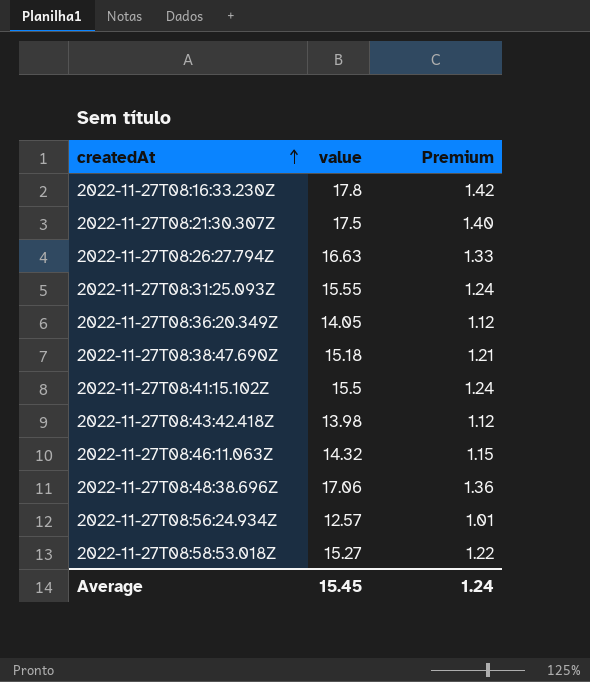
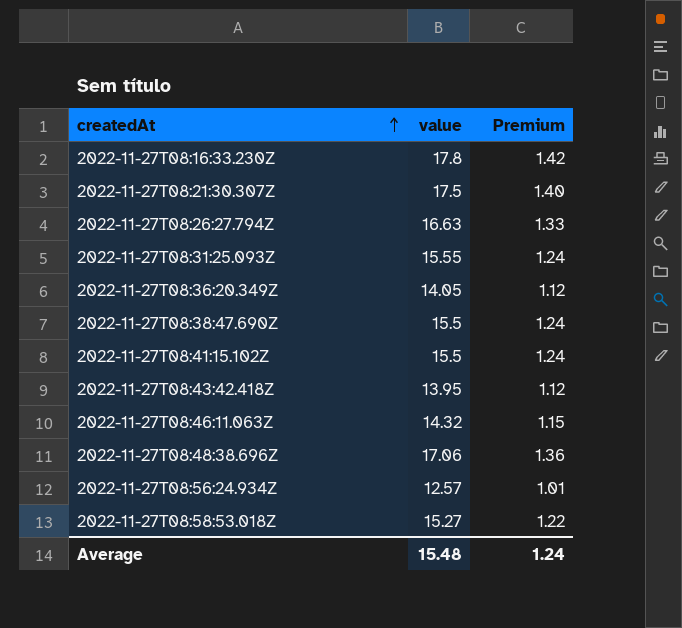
2022-11-27T08:38:47.690Z | value: 15.18 -> 15.5
2022-11-27T08:38:47.690Z | Premium: 1.21 -> 1.24
2022-11-27T08:43:42.418Z | value: 13.98 -> 13.95
Average | value: 15.45 -> 15.48

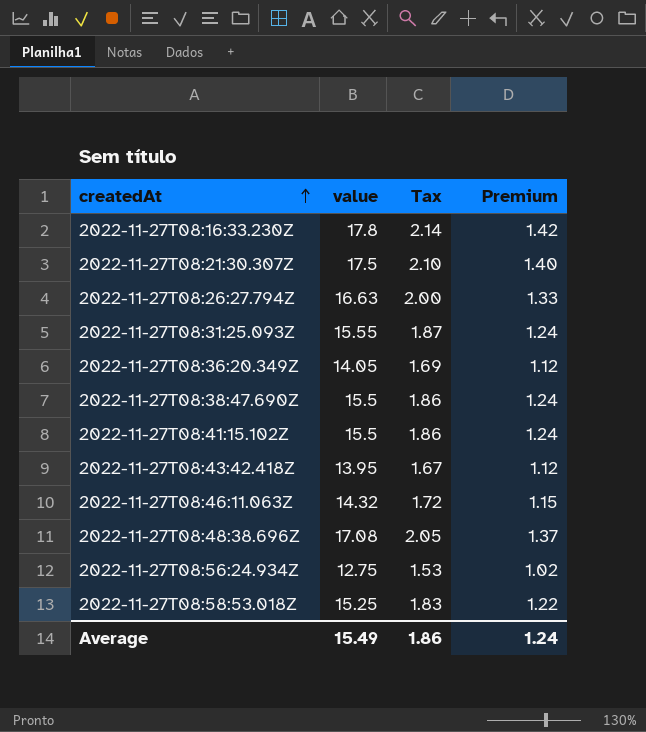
column Tax | formula: none -> [value] * 0.12
2022-11-27T08:48:38.696Z | value: 17.06 -> 17.08
2022-11-27T08:48:38.696Z | Premium: 1.36 -> 1.37
2022-11-27T08:56:24.934Z | value: 12.57 -> 12.75
2022-11-27T08:56:24.934Z | Premium: 1.01 -> 1.02
2022-11-27T08:58:53.018Z | value: 15.27 -> 15.25
Average | value: 15.48 -> 15.49

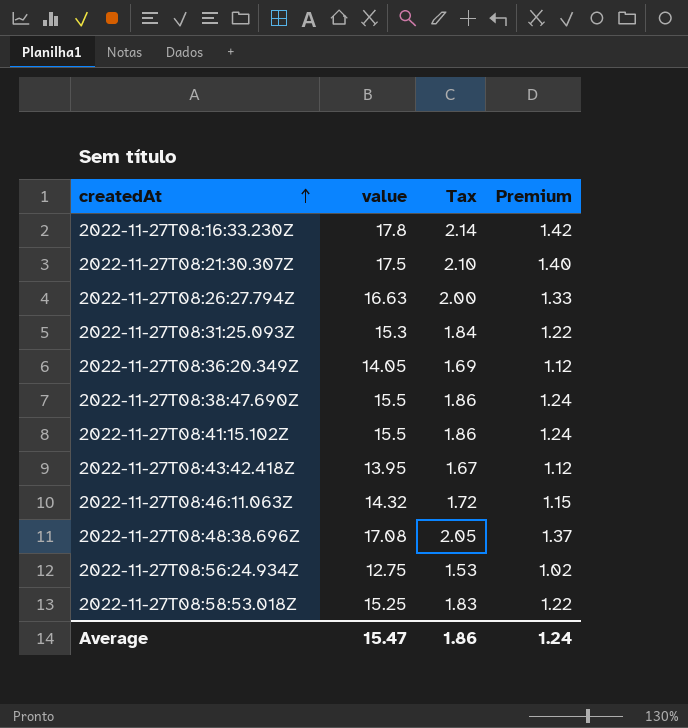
2022-11-27T08:31:25.093Z | value: 15.55 -> 15.3
2022-11-27T08:31:25.093Z | Tax: 1.87 -> 1.84
2022-11-27T08:31:25.093Z | Premium: 1.24 -> 1.22
Average | value: 15.49 -> 15.47

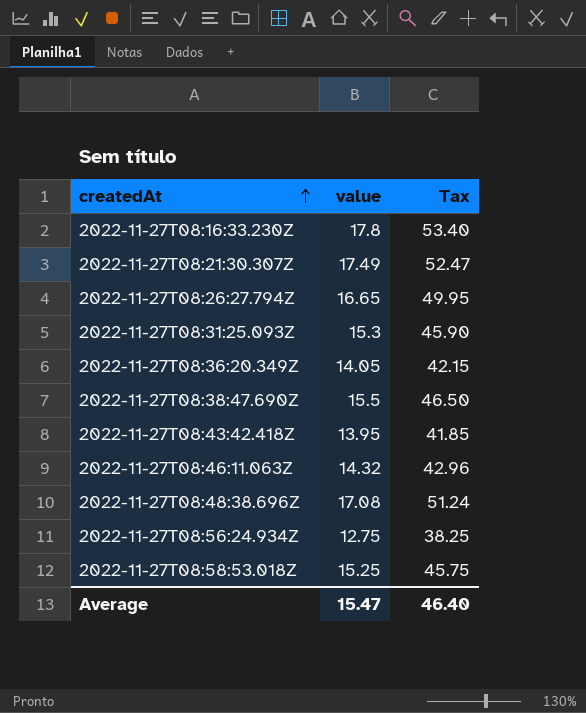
column Premium | formula: [value] * 0.08 -> none
column Tax | formula: [value] * 0.12 -> [value] * 3
row 2022-11-27T08:41:15.102Z: 15.5 | 1.86 | 1.24 -> none
2022-11-27T08:21:30.307Z | value: 17.5 -> 17.49
2022-11-27T08:26:27.794Z | value: 16.63 -> 16.65
Average | Tax: 1.86 -> 46.40

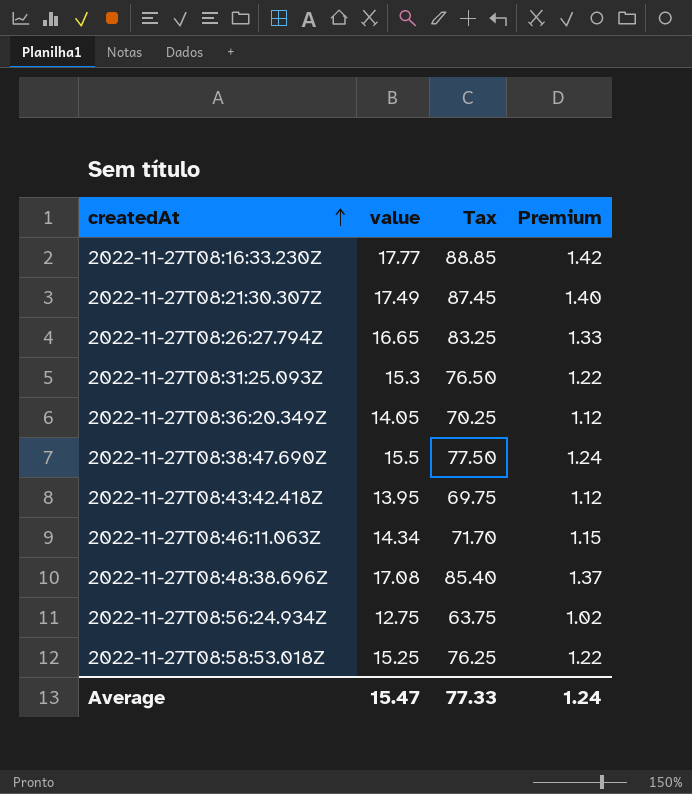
column Tax | formula: [value] * 3 -> [value] * 5
column Premium | formula: none -> [value] * 0.08
2022-11-27T08:16:33.230Z | value: 17.8 -> 17.77
2022-11-27T08:46:11.063Z | value: 14.32 -> 14.34
Average | Tax: 46.40 -> 77.33

